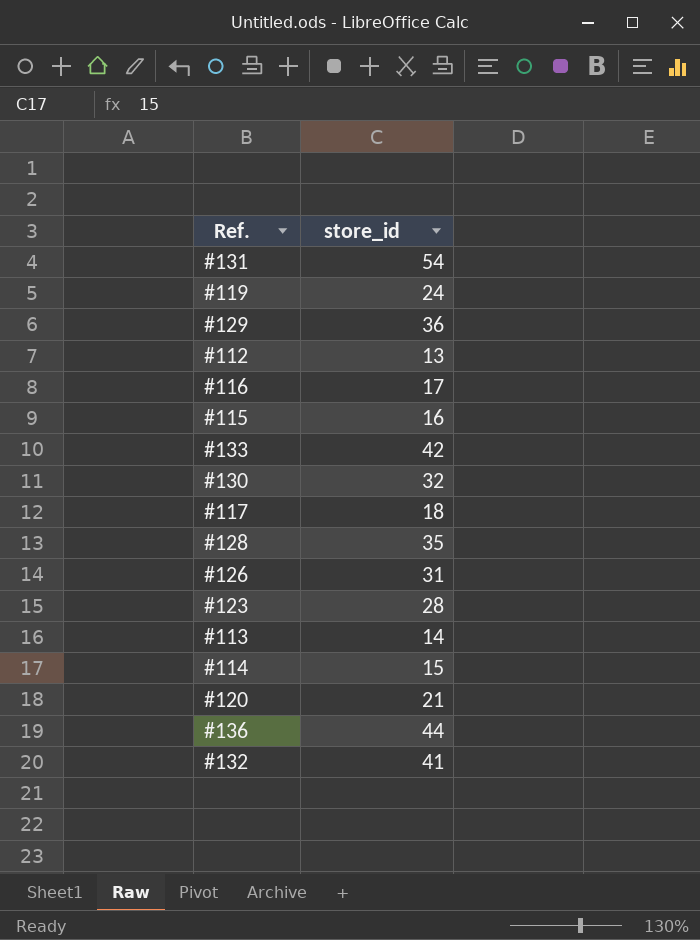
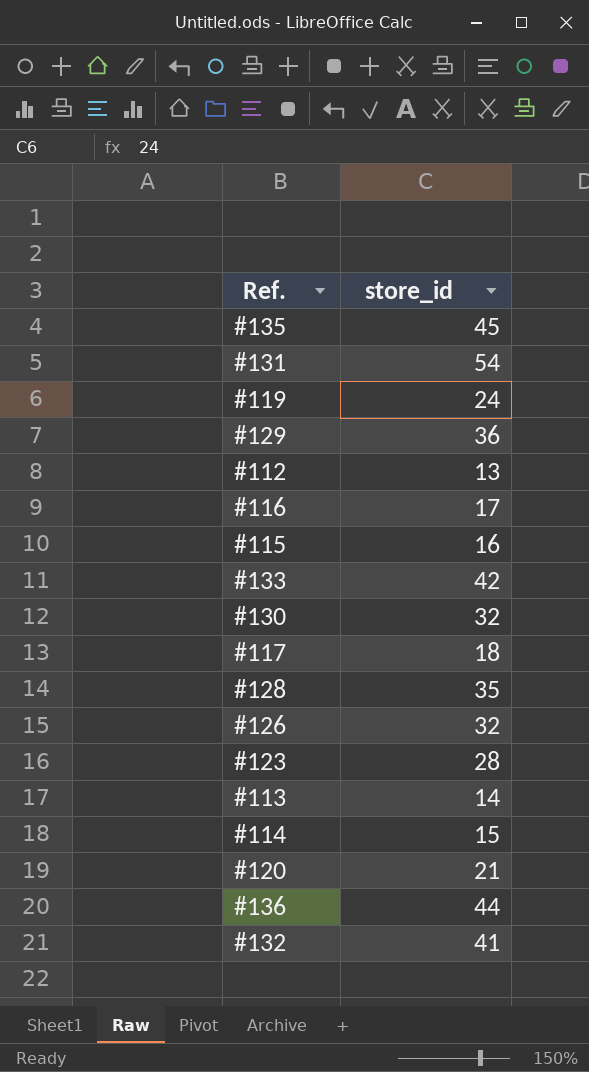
row #135: none -> 45
#126 | store_id: 31 -> 32

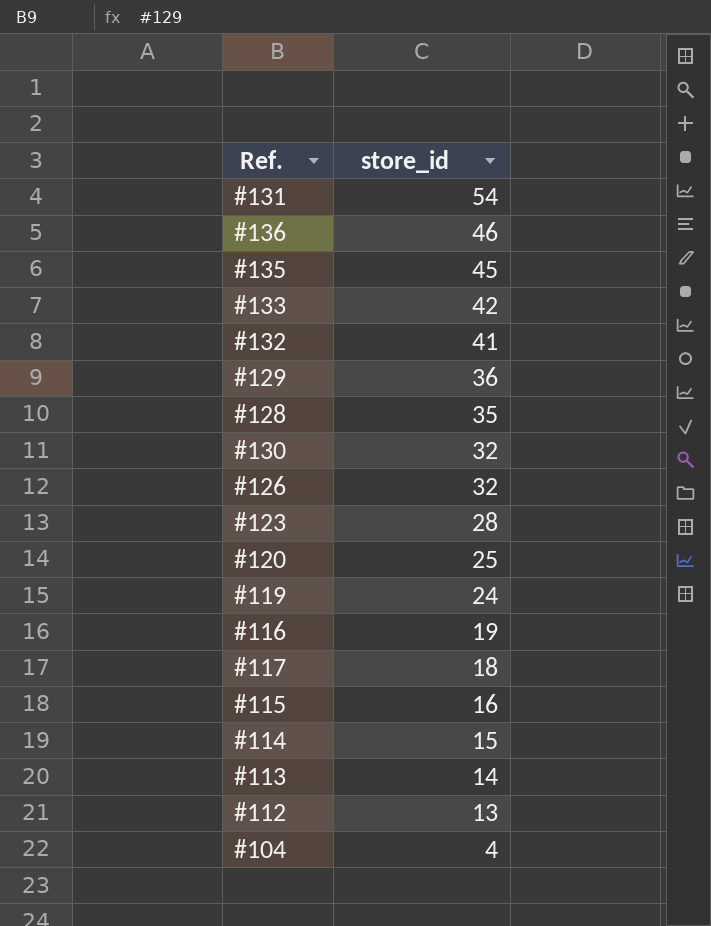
row order: none -> store_id descending
#136 | store_id: 44 -> 46
#120 | store_id: 21 -> 25
#116 | store_id: 17 -> 19
row #104: none -> 4

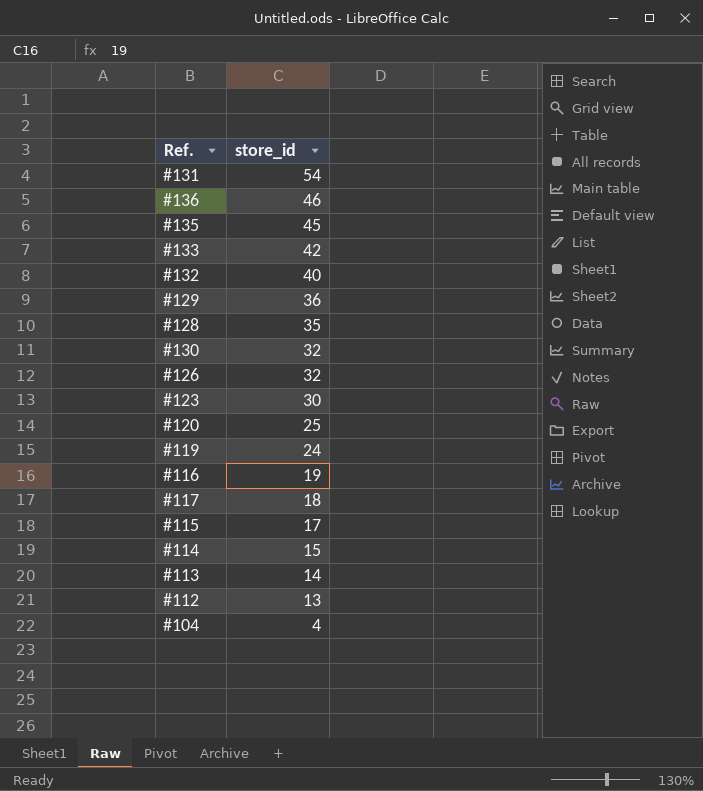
#132 | store_id: 41 -> 40
#123 | store_id: 28 -> 30
#115 | store_id: 16 -> 17

